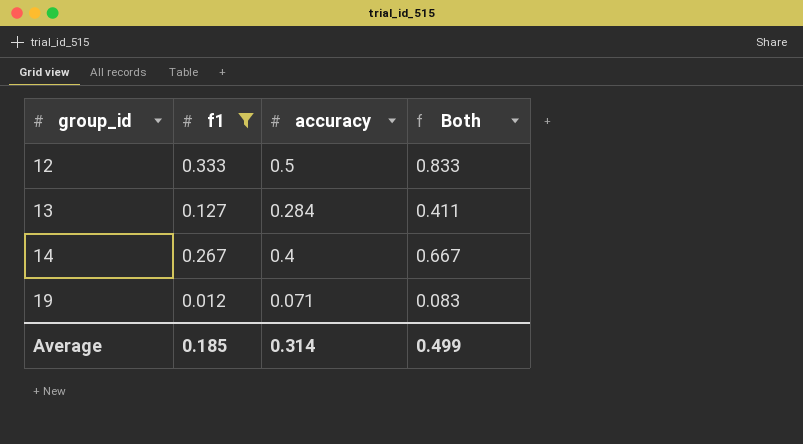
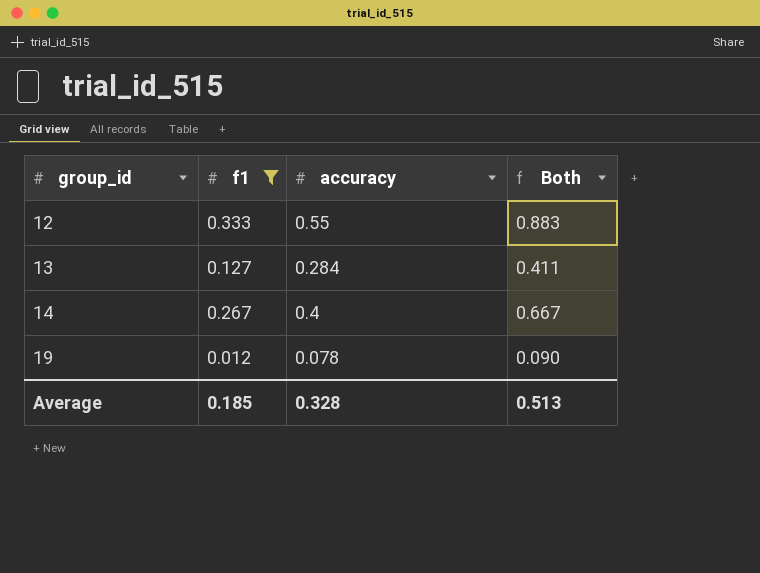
12 | accuracy: 0.5 -> 0.55
12 | Both: 0.833 -> 0.883
19 | accuracy: 0.071 -> 0.078
19 | Both: 0.083 -> 0.090
Average | accuracy: 0.314 -> 0.328
Average | Both: 0.499 -> 0.513

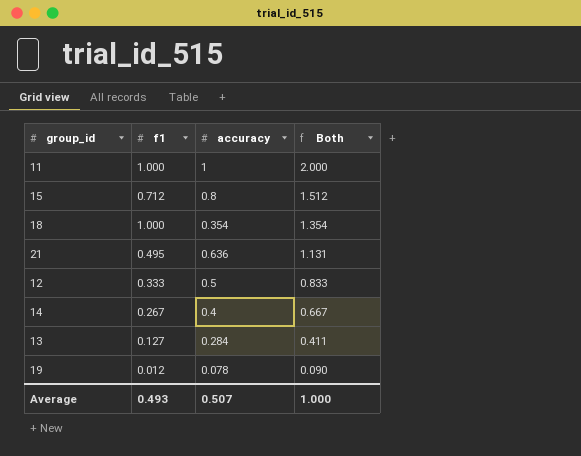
filter: f1 <= 0.333 -> none
row order: group_id ascending -> Both descending
12 | accuracy: 0.55 -> 0.5
12 | Both: 0.883 -> 0.833
Average | f1: 0.185 -> 0.493
Average | accuracy: 0.328 -> 0.507
Average | Both: 0.513 -> 1.000

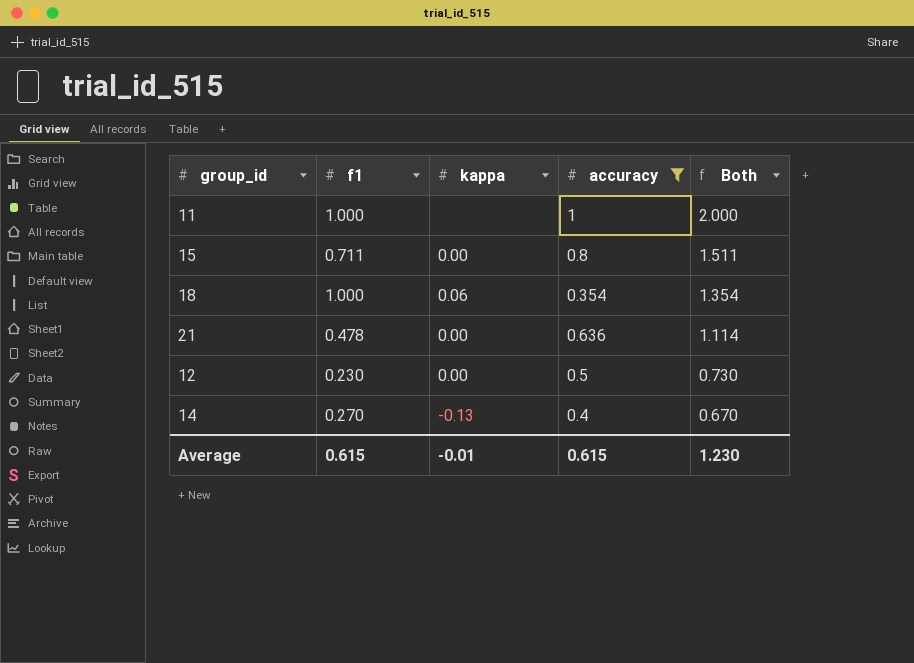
filter: none -> accuracy >= 0.354
column kappa | position: none -> 3
15 | f1: 0.712 -> 0.711
15 | Both: 1.512 -> 1.511
21 | f1: 0.495 -> 0.478
21 | Both: 1.131 -> 1.114
12 | f1: 0.333 -> 0.230
12 | Both: 0.833 -> 0.730
14 | f1: 0.267 -> 0.270
14 | Both: 0.667 -> 0.670
Average | f1: 0.493 -> 0.615
Average | accuracy: 0.507 -> 0.615
Average | Both: 1.000 -> 1.230

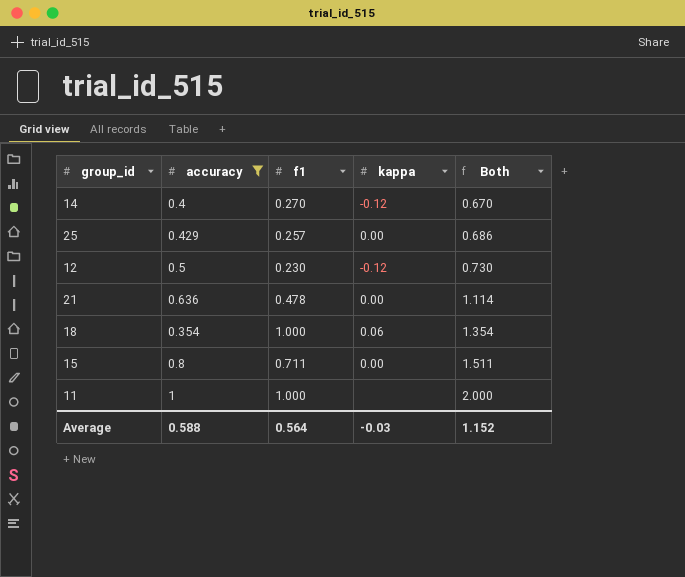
row order: Both descending -> Both ascending
column accuracy | position: 4 -> 2
14 | kappa: -0.13 -> -0.12
row 25: none -> 0.429 | 0.257 | 0.00 | 0.686
12 | kappa: 0.00 -> -0.12
Average | accuracy: 0.615 -> 0.588
Average | f1: 0.615 -> 0.564
Average | kappa: -0.01 -> -0.03
Average | Both: 1.230 -> 1.152

